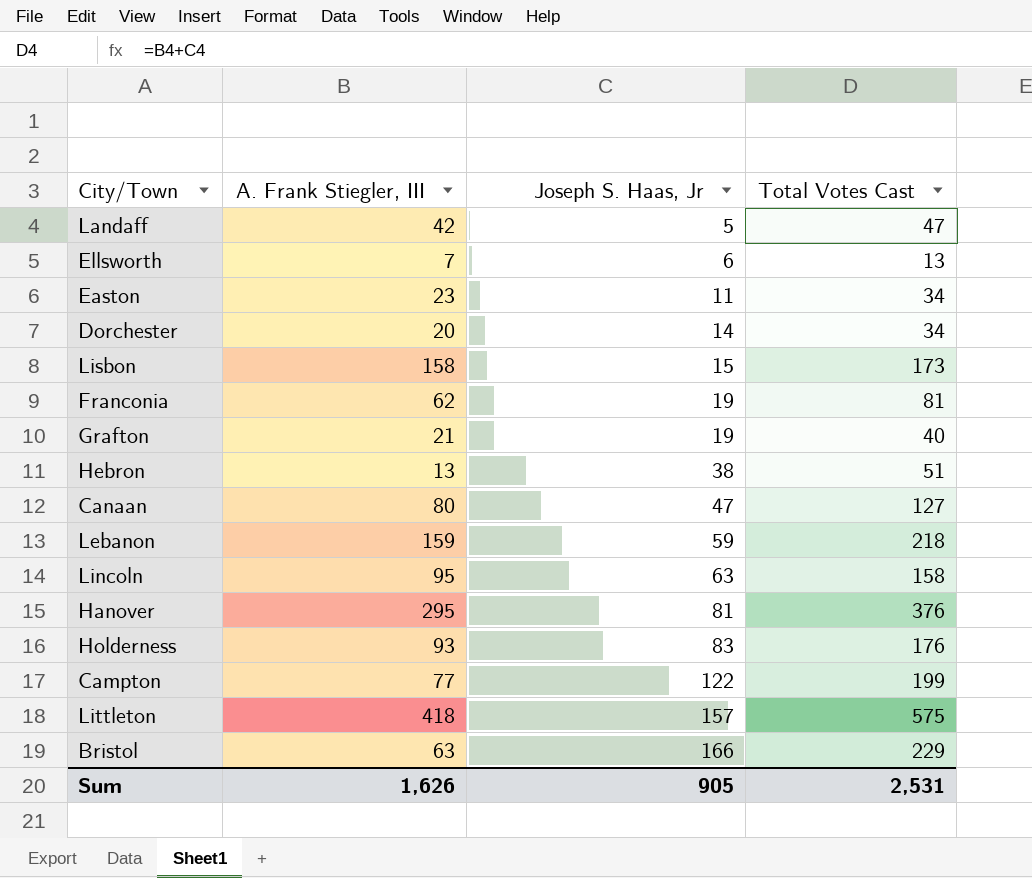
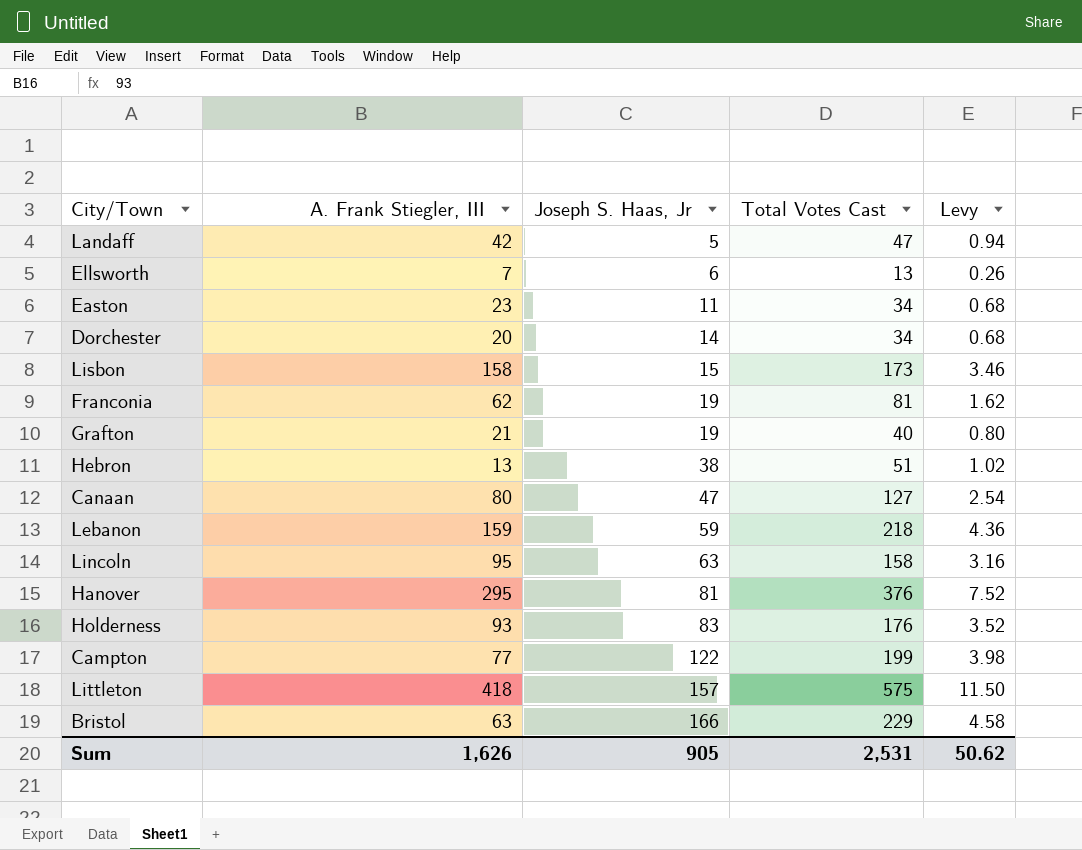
column Levy | formula: none -> [Total Votes Cast] * 0.02

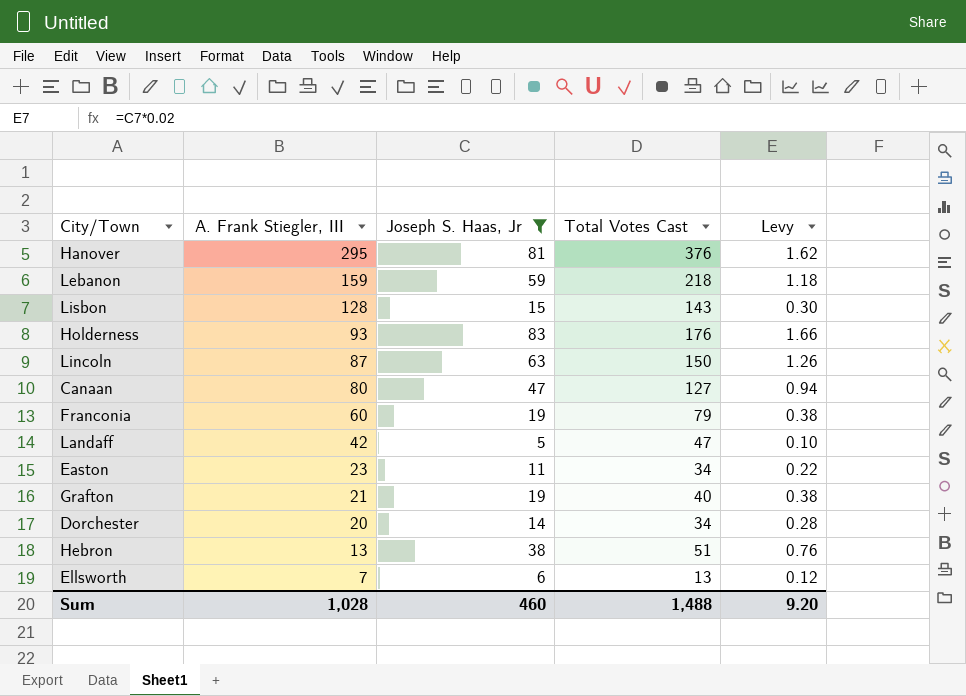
filter: none -> Joseph S. Haas, Jr <= 83
row order: Joseph S. Haas, Jr ascending -> A. Frank Stiegler, III descending
column Levy | formula: [Total Votes Cast] * 0.02 -> [Joseph S. Haas, Jr] * 0.02
Lisbon | A. Frank Stiegler, III: 158 -> 128
Lisbon | Total Votes Cast: 173 -> 143
Lincoln | A. Frank Stiegler, III: 95 -> 87
Lincoln | Total Votes Cast: 158 -> 150
Franconia | A. Frank Stiegler, III: 62 -> 60
Franconia | Total Votes Cast: 81 -> 79
Sum | A. Frank Stiegler, III: 1,626 -> 1,028
Sum | Joseph S. Haas, Jr: 905 -> 460
Sum | Total Votes Cast: 2,531 -> 1,488
Sum | Levy: 50.62 -> 9.20

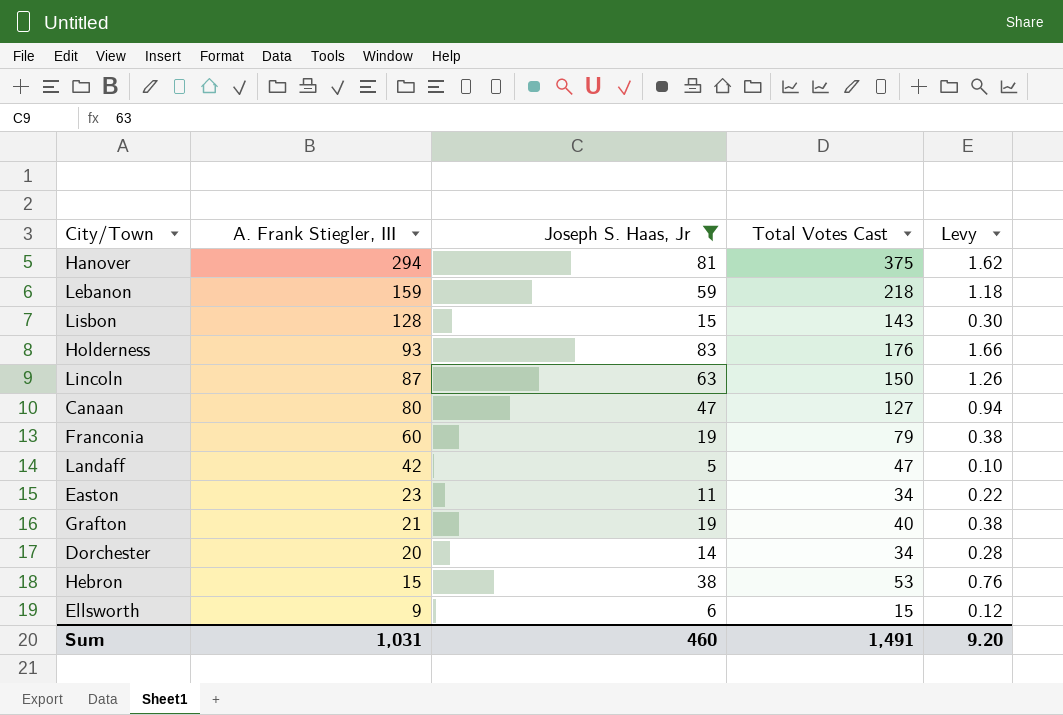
Hanover | A. Frank Stiegler, III: 295 -> 294
Hanover | Total Votes Cast: 376 -> 375
Hebron | A. Frank Stiegler, III: 13 -> 15
Hebron | Total Votes Cast: 51 -> 53
Ellsworth | A. Frank Stiegler, III: 7 -> 9
Ellsworth | Total Votes Cast: 13 -> 15
Sum | A. Frank Stiegler, III: 1,028 -> 1,031
Sum | Total Votes Cast: 1,488 -> 1,491

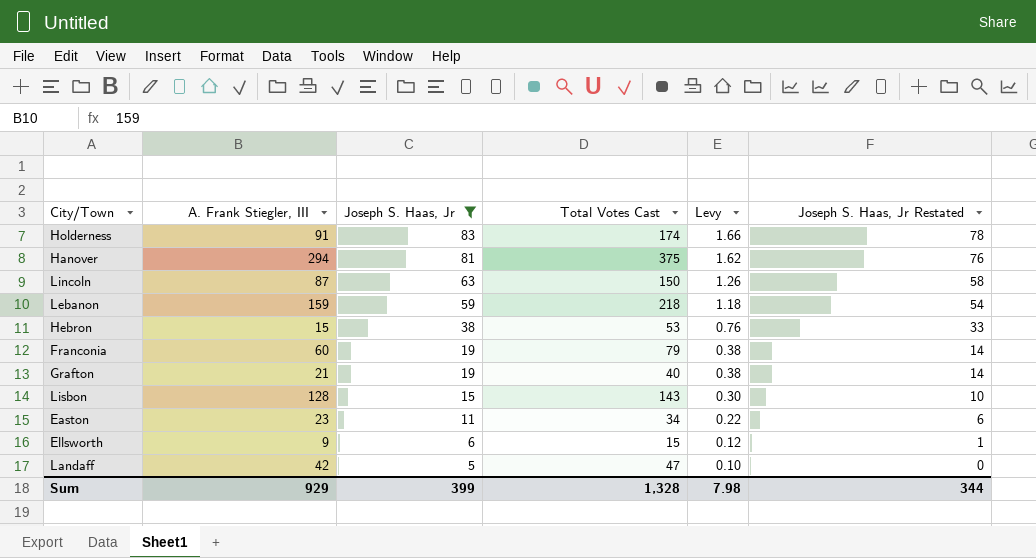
row order: A. Frank Stiegler, III descending -> Joseph S. Haas, Jr descending
column Joseph S. Haas, Jr Restated | formula: none -> [Joseph S. Haas, Jr] - 5
row Canaan: 80 | 47 | 127 | 0.94 -> none
row Dorchester: 20 | 14 | 34 | 0.28 -> none
Holderness | A. Frank Stiegler, III: 93 -> 91
Holderness | Total Votes Cast: 176 -> 174
Sum | A. Frank Stiegler, III: 1,031 -> 929
Sum | Joseph S. Haas, Jr: 460 -> 399
Sum | Total Votes Cast: 1,491 -> 1,328
Sum | Levy: 9.20 -> 7.98

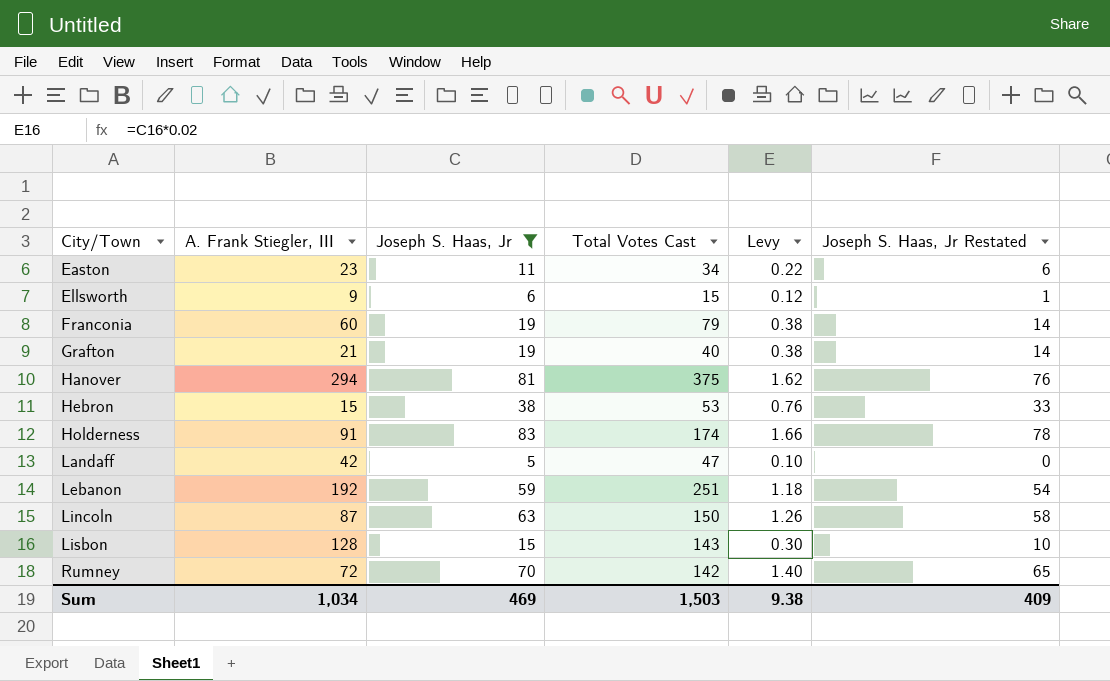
row order: Joseph S. Haas, Jr descending -> City/Town ascending
Lebanon | A. Frank Stiegler, III: 159 -> 192
Lebanon | Total Votes Cast: 218 -> 251
row Rumney: none -> 72 | 70 | 142 | 1.40 | 65
Sum | A. Frank Stiegler, III: 929 -> 1,034
Sum | Joseph S. Haas, Jr: 399 -> 469
Sum | Total Votes Cast: 1,328 -> 1,503
Sum | Levy: 7.98 -> 9.38
Sum | Joseph S. Haas, Jr Restated: 344 -> 409

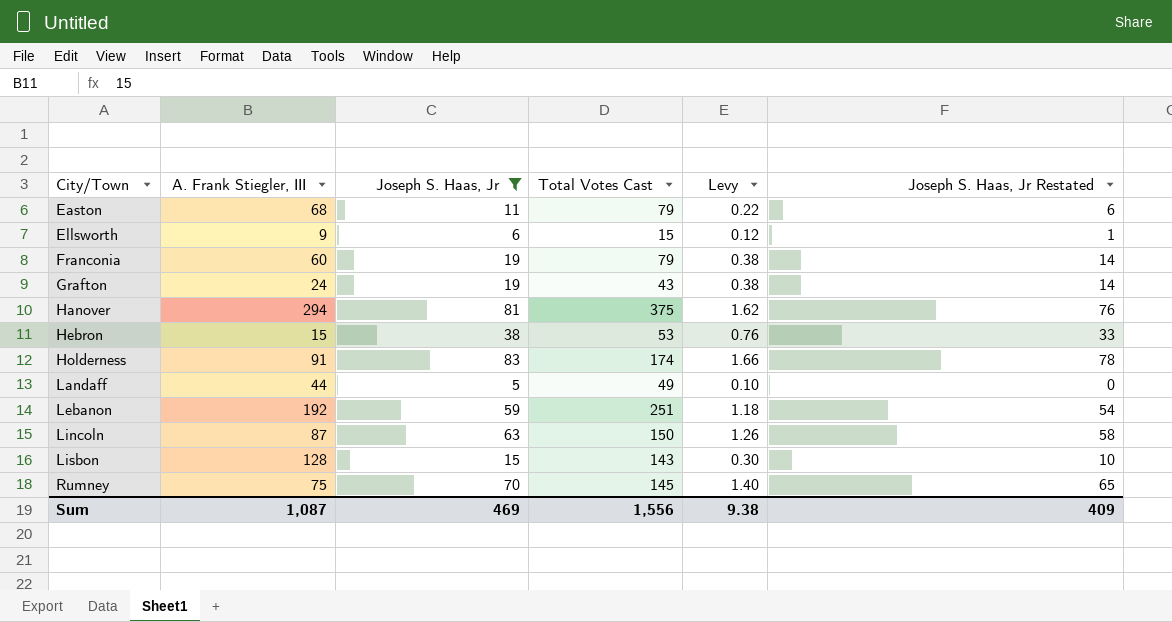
Easton | A. Frank Stiegler, III: 23 -> 68
Easton | Total Votes Cast: 34 -> 79
Grafton | A. Frank Stiegler, III: 21 -> 24
Grafton | Total Votes Cast: 40 -> 43
Landaff | A. Frank Stiegler, III: 42 -> 44
Landaff | Total Votes Cast: 47 -> 49
Rumney | A. Frank Stiegler, III: 72 -> 75
Rumney | Total Votes Cast: 142 -> 145
Sum | A. Frank Stiegler, III: 1,034 -> 1,087
Sum | Total Votes Cast: 1,503 -> 1,556

